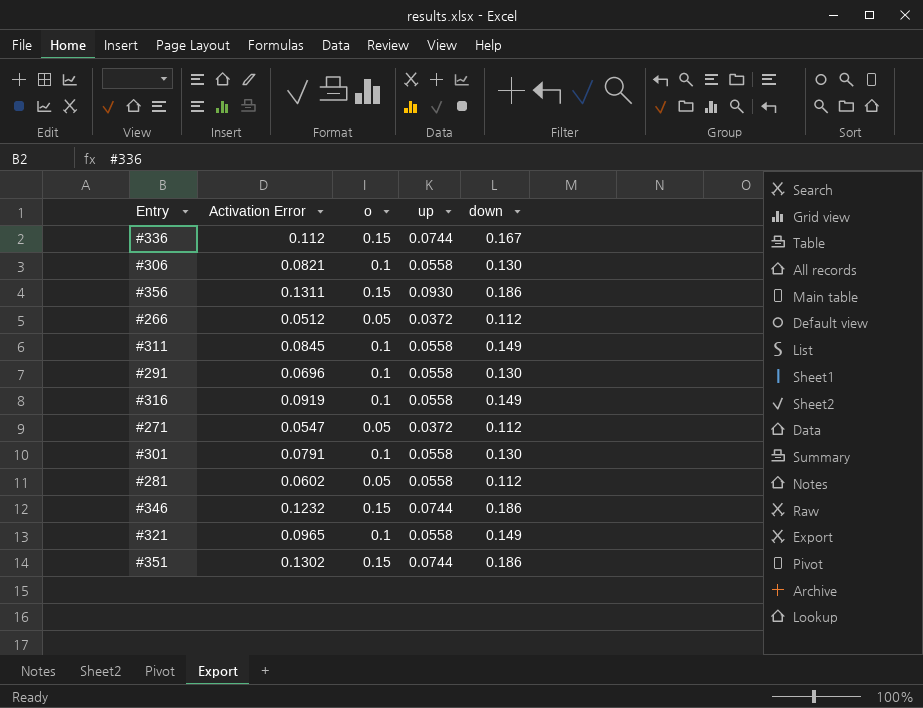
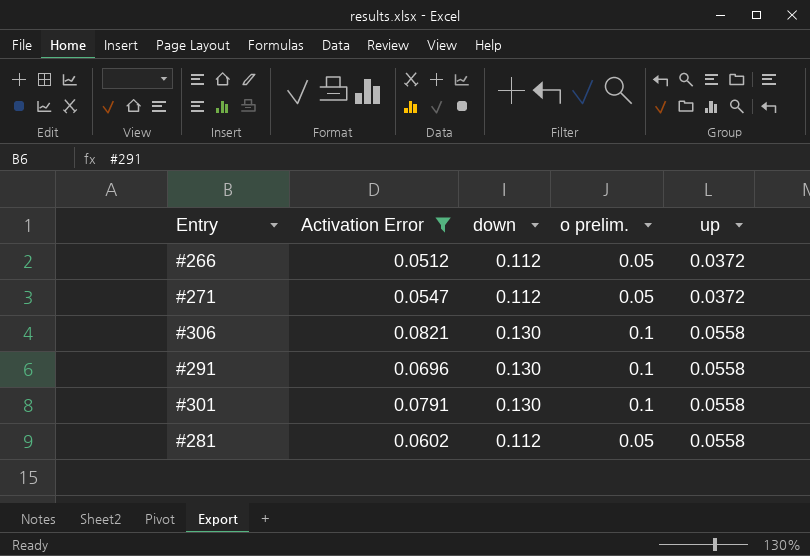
filter: none -> Activation Error <= 0.0821
row order: none -> up ascending
column down | position: 5 -> 3
column name: o -> o prelim.

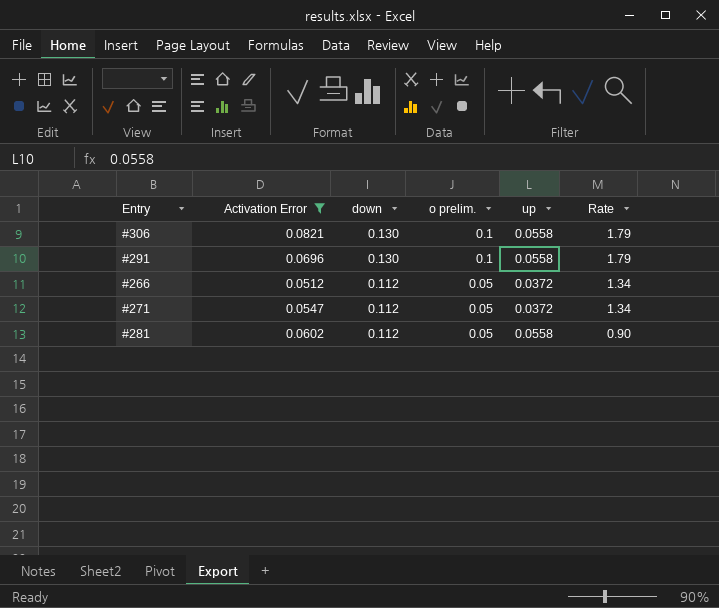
row order: up ascending -> down descending
column Rate | formula: none -> [o prelim.] / [up]
row #301: 0.0791 | 0.130 | 0.1 | 0.0558 -> none

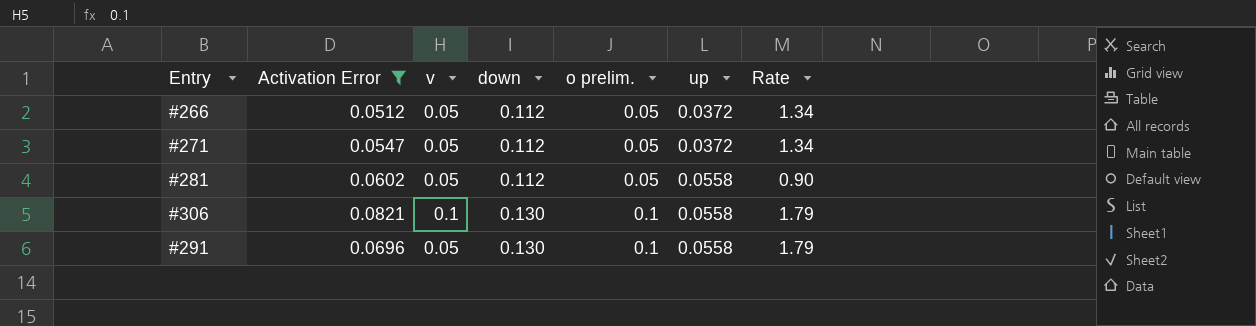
row order: down descending -> down ascending
column v | position: none -> 3

